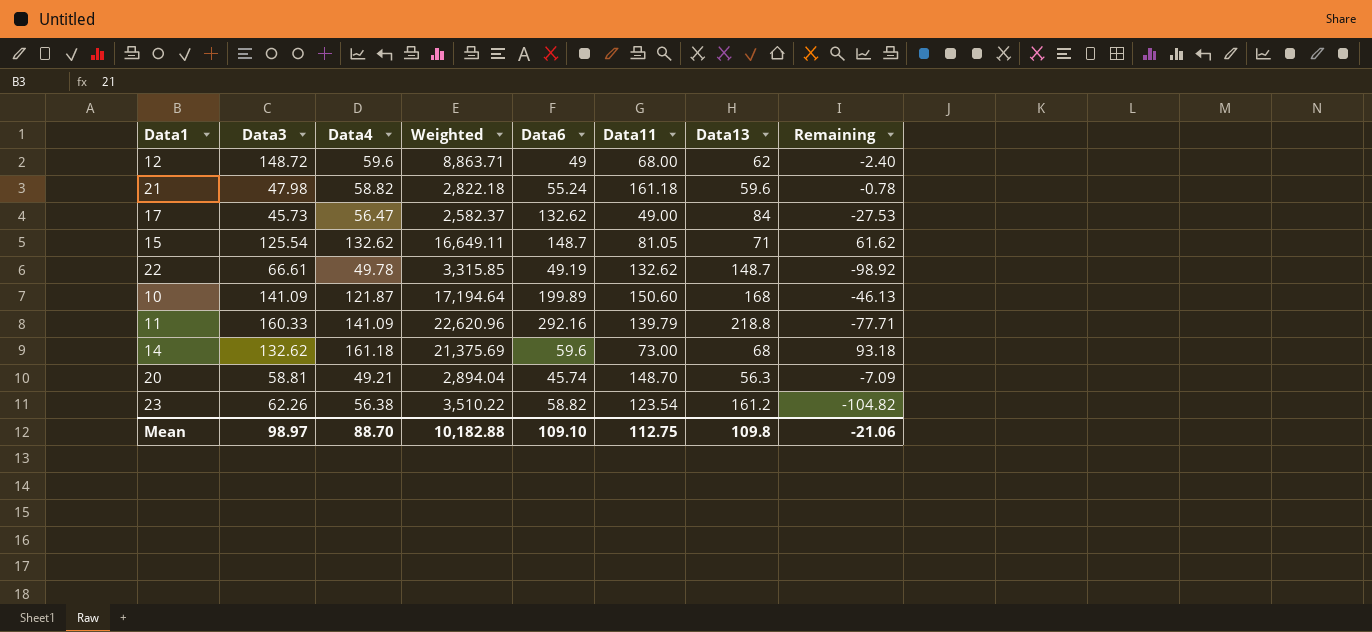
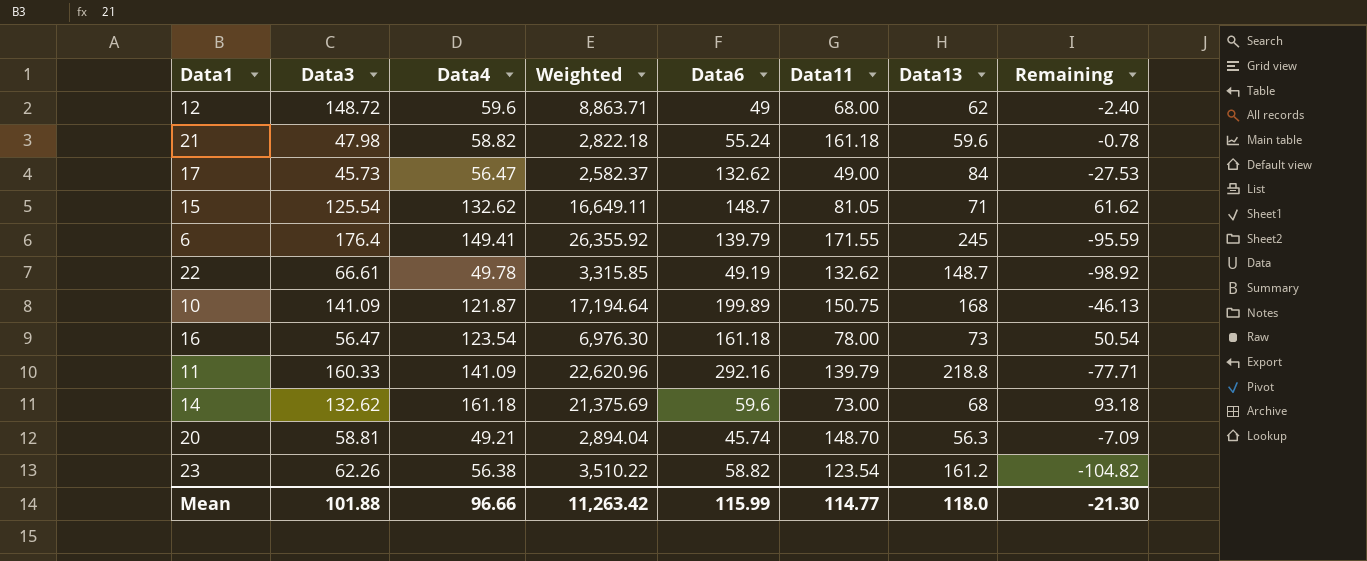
row 6: none -> 176.4 | 149.41 | 26,355.92 | 139.79 | 171.55 | 245 | -95.59
10 | Data11: 150.60 -> 150.75
row 16: none -> 56.47 | 123.54 | 6,976.30 | 161.18 | 78.00 | 73 | 50.54
Mean | Data3: 98.97 -> 101.88
Mean | Data4: 88.70 -> 96.66
Mean | Weighted: 10,182.88 -> 11,263.42
Mean | Data6: 109.10 -> 115.99
Mean | Data11: 112.75 -> 114.77
Mean | Data13: 109.8 -> 118.0
Mean | Remaining: -21.06 -> -21.30

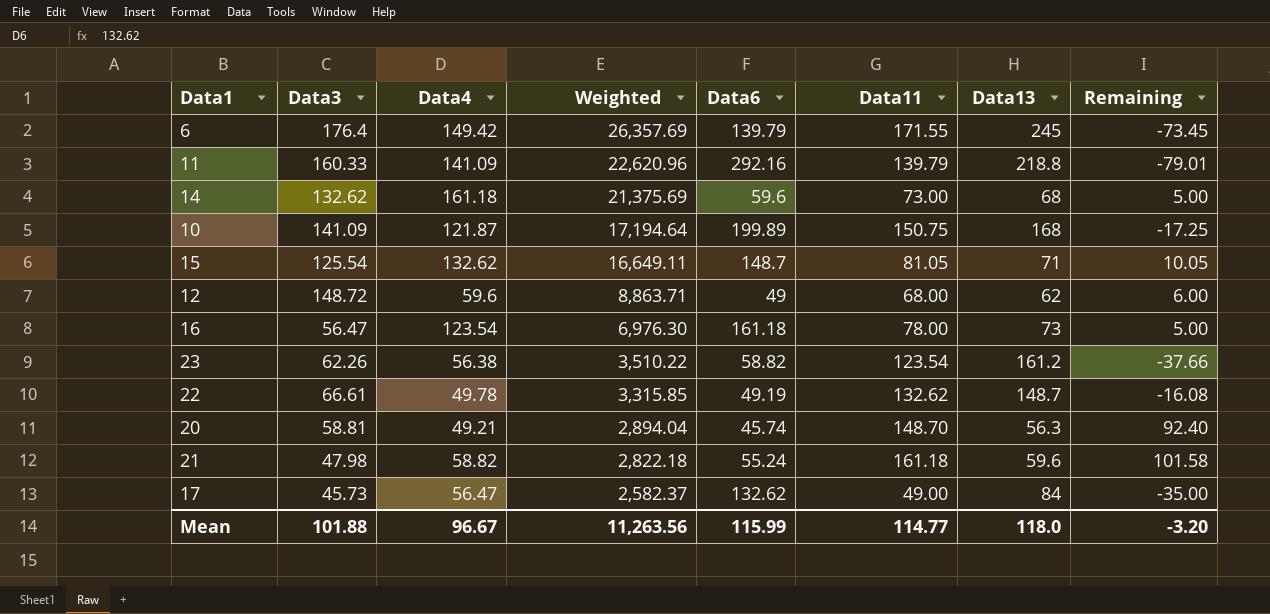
row order: none -> Weighted descending
column Remaining | formula: [Data4] - [Data13] -> [Data11] - [Data13]
6 | Data4: 149.41 -> 149.42
6 | Weighted: 26,355.92 -> 26,357.69
Mean | Data4: 96.66 -> 96.67
Mean | Weighted: 11,263.42 -> 11,263.56
Mean | Remaining: -21.30 -> -3.20

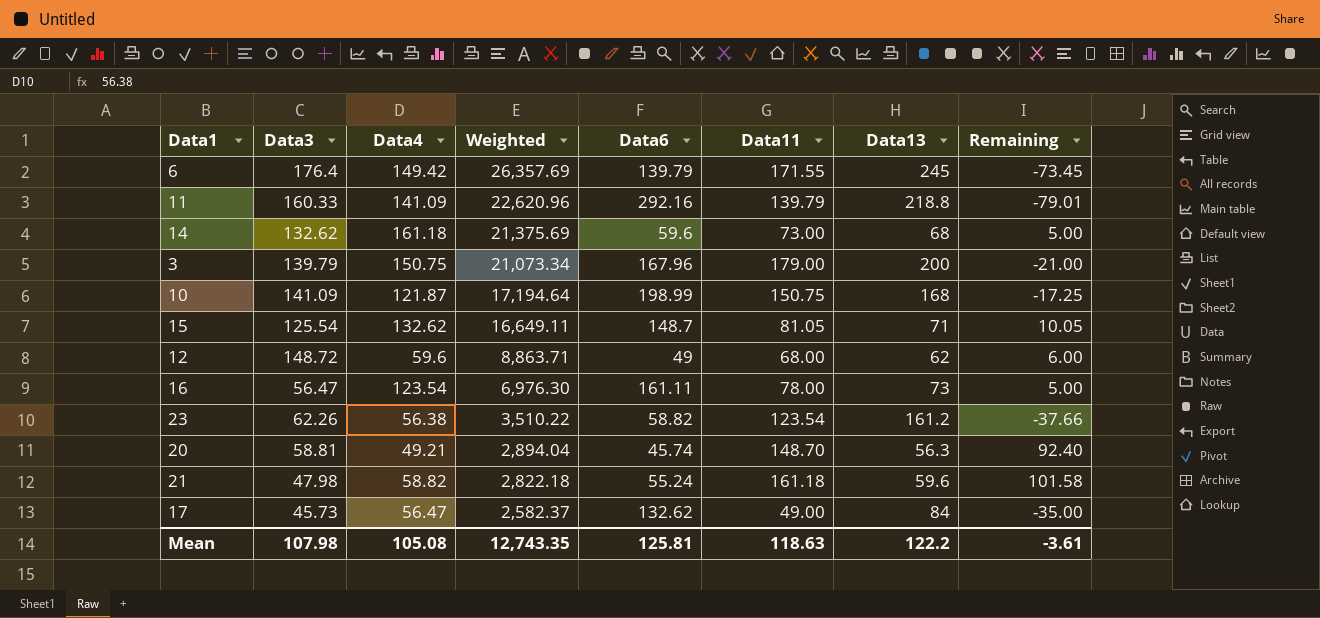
row 22: 66.61 | 49.78 | 3,315.85 | 49.19 | 132.62 | 148.7 | -16.08 -> none
row 3: none -> 139.79 | 150.75 | 21,073.34 | 167.96 | 179.00 | 200 | -21.00
10 | Data6: 199.89 -> 198.99
16 | Data6: 161.18 -> 161.11
Mean | Data3: 101.88 -> 107.98
Mean | Data4: 96.67 -> 105.08
Mean | Weighted: 11,263.56 -> 12,743.35
Mean | Data6: 115.99 -> 125.81
Mean | Data11: 114.77 -> 118.63
Mean | Data13: 118.0 -> 122.2
Mean | Remaining: -3.20 -> -3.61

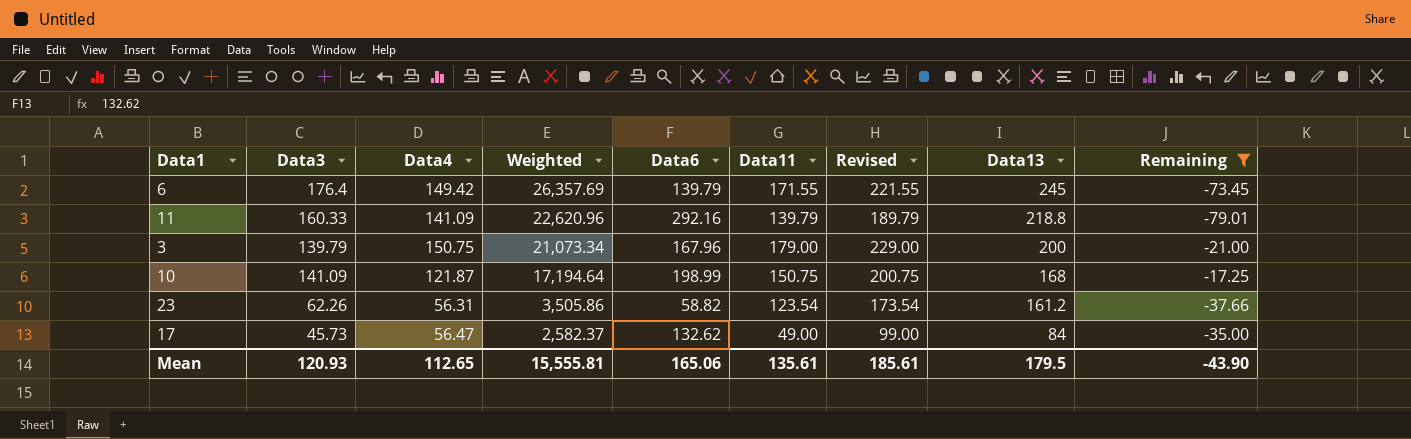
filter: none -> Remaining <= -17.25
column Revised | formula: none -> [Data11] + 50
23 | Data4: 56.38 -> 56.31
23 | Weighted: 3,510.22 -> 3,505.86
Mean | Data3: 107.98 -> 120.93
Mean | Data4: 105.08 -> 112.65
Mean | Weighted: 12,743.35 -> 15,555.81
Mean | Data6: 125.81 -> 165.06
Mean | Data11: 118.63 -> 135.61
Mean | Data13: 122.2 -> 179.5
Mean | Remaining: -3.61 -> -43.90

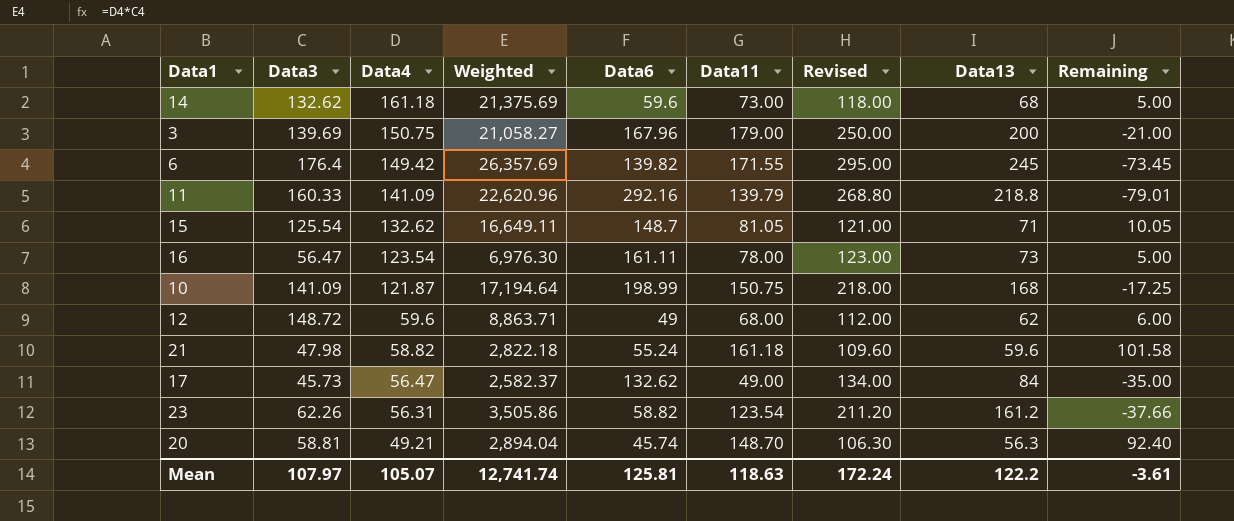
filter: Remaining <= -17.25 -> none
row order: Weighted descending -> Data4 descending
column Revised | formula: [Data11] + 50 -> [Data13] + 50
3 | Data3: 139.79 -> 139.69
3 | Weighted: 21,073.34 -> 21,058.27
6 | Data6: 139.79 -> 139.82
Mean | Data3: 120.93 -> 107.97
Mean | Data4: 112.65 -> 105.07
Mean | Weighted: 15,555.81 -> 12,741.74
Mean | Data6: 165.06 -> 125.81
Mean | Data11: 135.61 -> 118.63
Mean | Revised: 185.61 -> 172.24
Mean | Data13: 179.5 -> 122.2
Mean | Remaining: -43.90 -> -3.61

